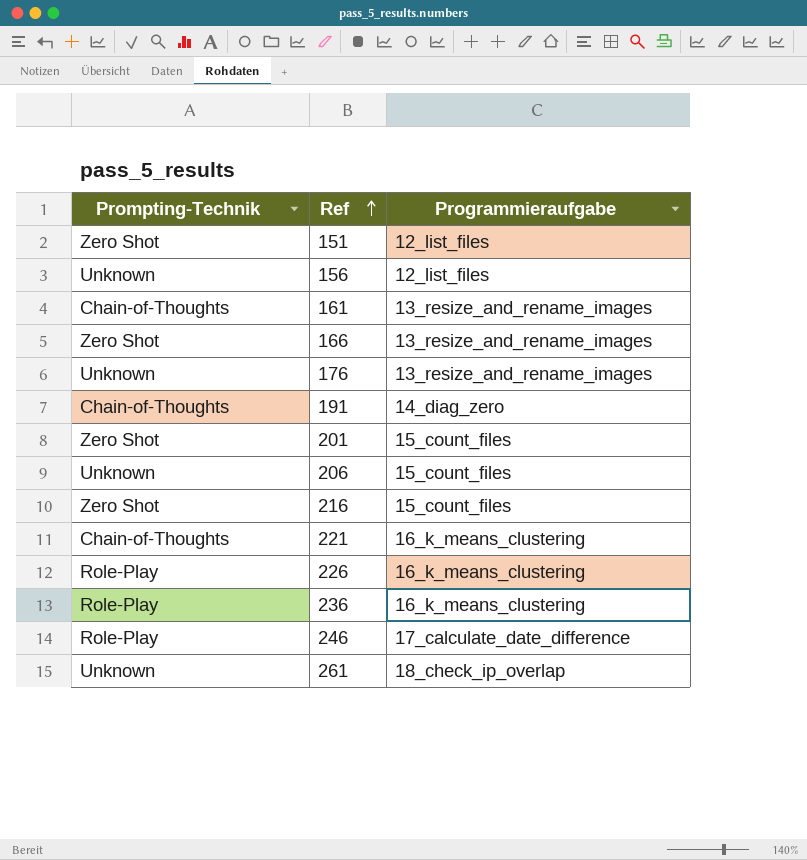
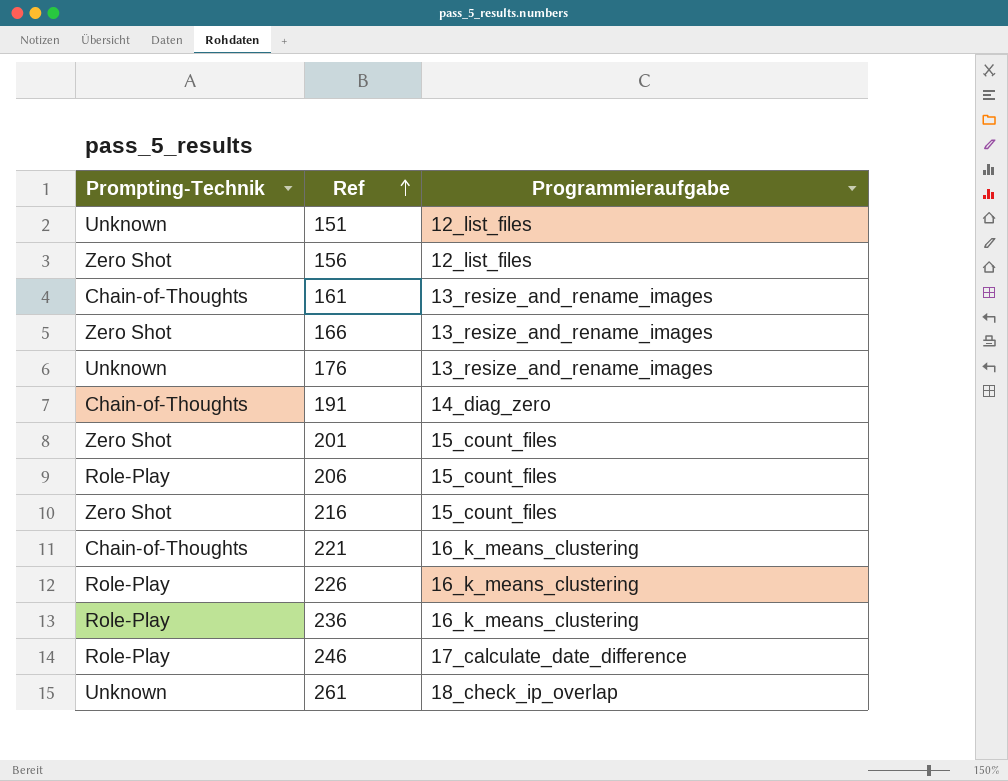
151 | Prompting-Technik: Zero Shot -> Unknown
156 | Prompting-Technik: Unknown -> Zero Shot
206 | Prompting-Technik: Unknown -> Role-Play

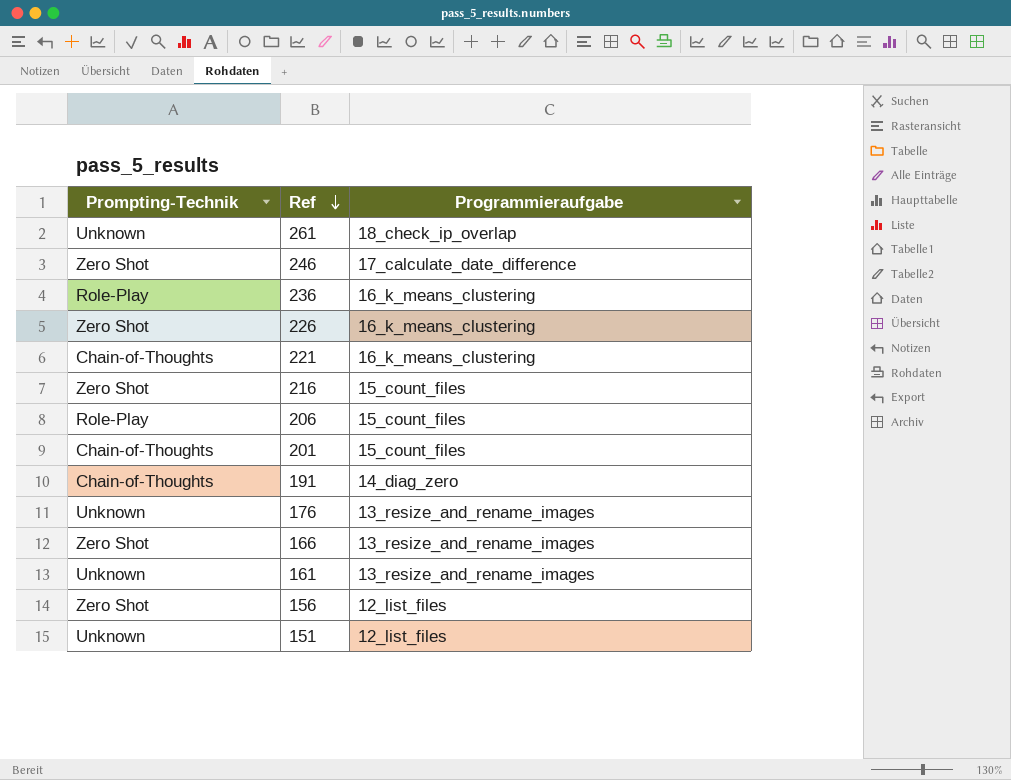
row order: Ref ascending -> Ref descending
246 | Prompting-Technik: Role-Play -> Zero Shot
226 | Prompting-Technik: Role-Play -> Zero Shot
201 | Prompting-Technik: Zero Shot -> Chain-of-Thoughts
161 | Prompting-Technik: Chain-of-Thoughts -> Unknown

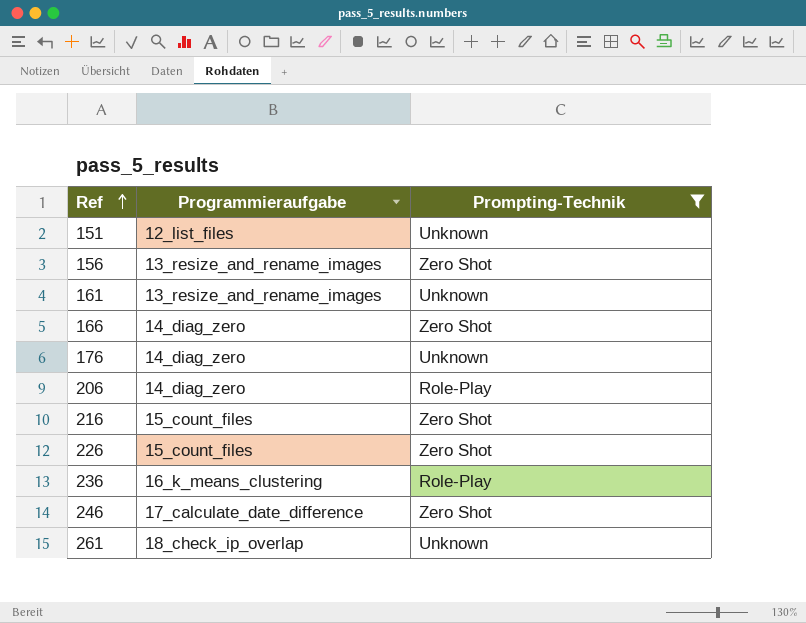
filter: none -> Prompting-Technik != Chain-of-Thoughts
row order: Ref descending -> Ref ascending
column Prompting-Technik | position: 1 -> 3
156 | Programmieraufgabe: 12_list_files -> 13_resize_and_rename_images
166 | Programmieraufgabe: 13_resize_and_rename_images -> 14_diag_zero
176 | Programmieraufgabe: 13_resize_and_rename_images -> 14_diag_zero
206 | Programmieraufgabe: 15_count_files -> 14_diag_zero
226 | Programmieraufgabe: 16_k_means_clustering -> 15_count_files

